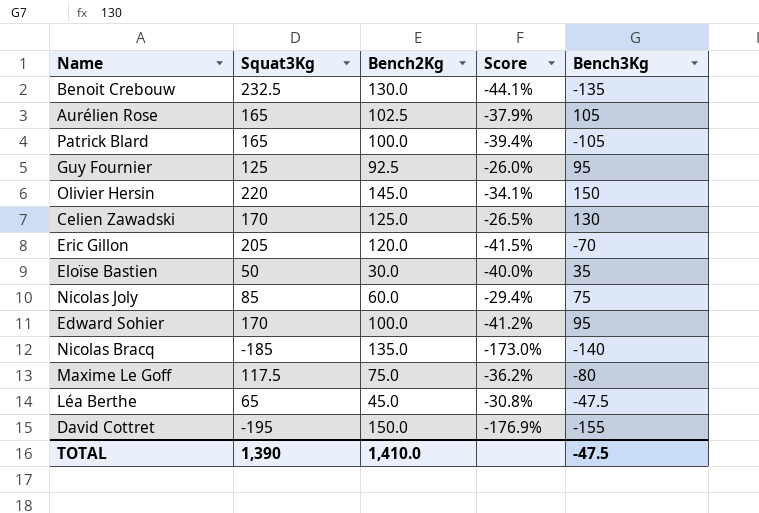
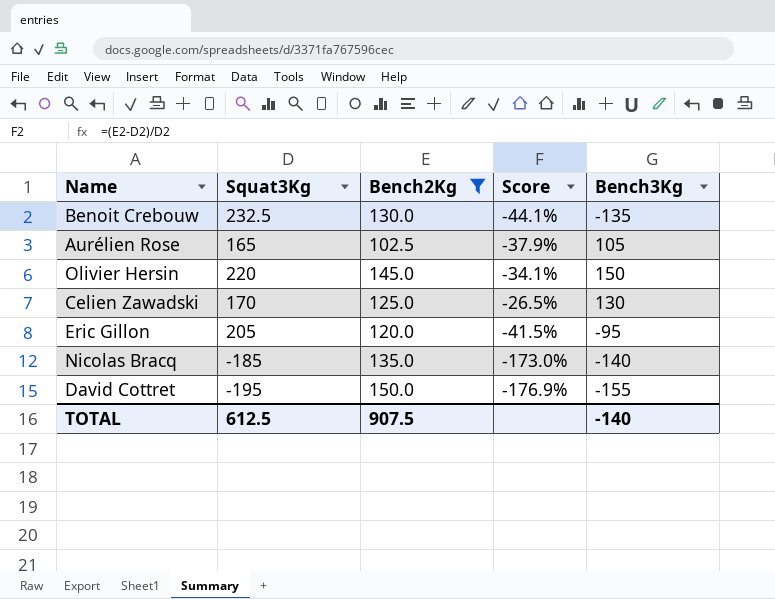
filter: none -> Bench2Kg >= 102.5
Eric Gillon | Bench3Kg: -70 -> -95
TOTAL | Squat3Kg: 1,390 -> 612.5
TOTAL | Bench2Kg: 1,410.0 -> 907.5
TOTAL | Bench3Kg: -47.5 -> -140

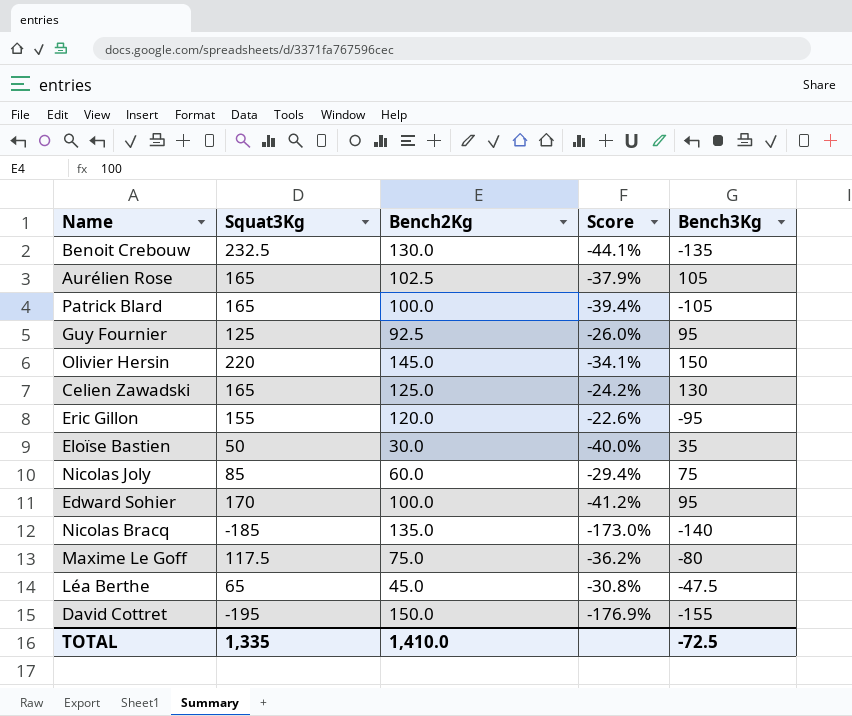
filter: Bench2Kg >= 102.5 -> none
Celien Zawadski | Squat3Kg: 170 -> 165
Celien Zawadski | Score: -26.5% -> -24.2%
Eric Gillon | Squat3Kg: 205 -> 155
Eric Gillon | Score: -41.5% -> -22.6%
TOTAL | Squat3Kg: 612.5 -> 1,335
TOTAL | Bench2Kg: 907.5 -> 1,410.0
TOTAL | Bench3Kg: -140 -> -72.5

